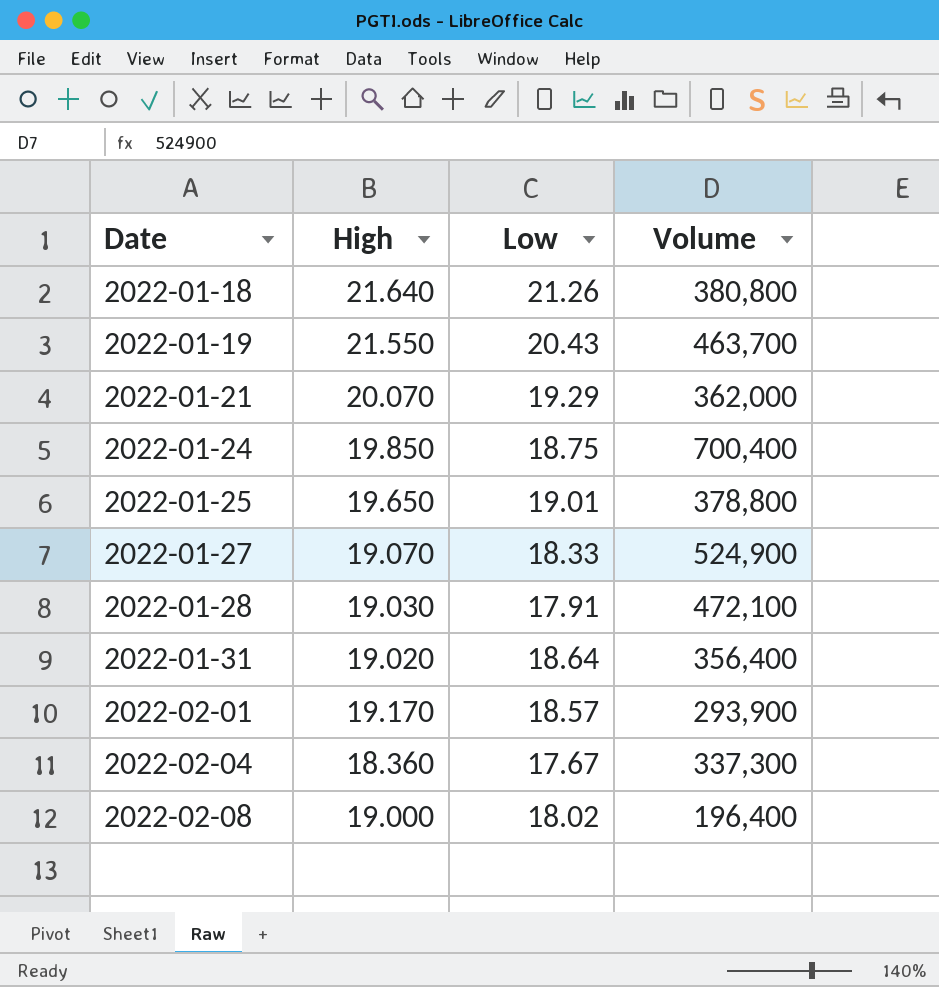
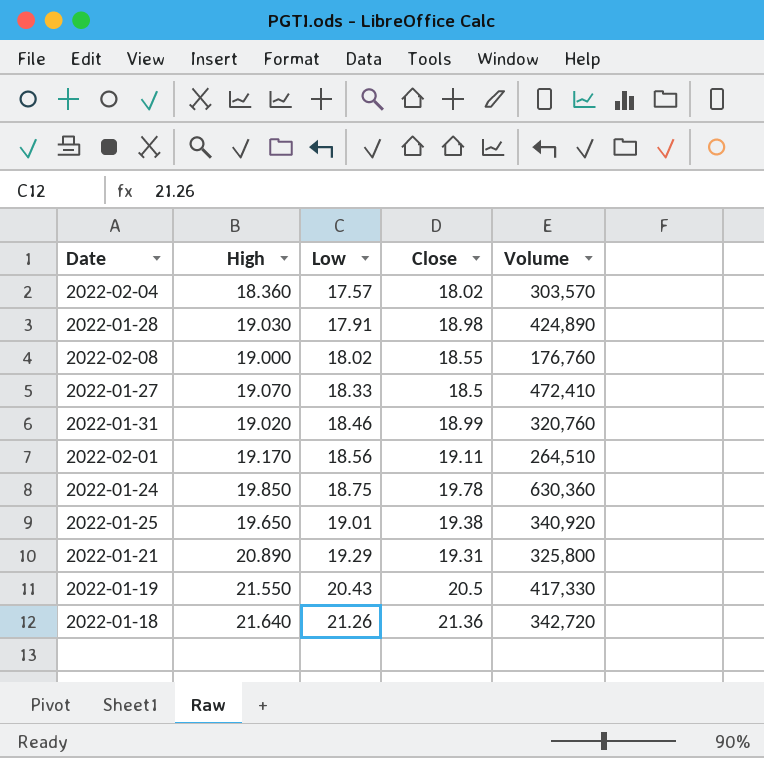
row order: Date ascending -> Low ascending
column Close | position: none -> 4
2022-02-04 | Low: 17.67 -> 17.57
2022-02-04 | Volume: 337,300 -> 303,570
2022-01-28 | Volume: 472,100 -> 424,890
2022-02-08 | Volume: 196,400 -> 176,760
2022-01-27 | Volume: 524,900 -> 472,410
2022-01-31 | Low: 18.64 -> 18.46
2022-01-31 | Volume: 356,400 -> 320,760
2022-02-01 | Low: 18.57 -> 18.56
2022-02-01 | Volume: 293,900 -> 264,510
2022-01-24 | Volume: 700,400 -> 630,360
2022-01-25 | Volume: 378,800 -> 340,920
2022-01-21 | High: 20.070 -> 20.890
2022-01-21 | Volume: 362,000 -> 325,800
2022-01-19 | Volume: 463,700 -> 417,330
2022-01-18 | Volume: 380,800 -> 342,720

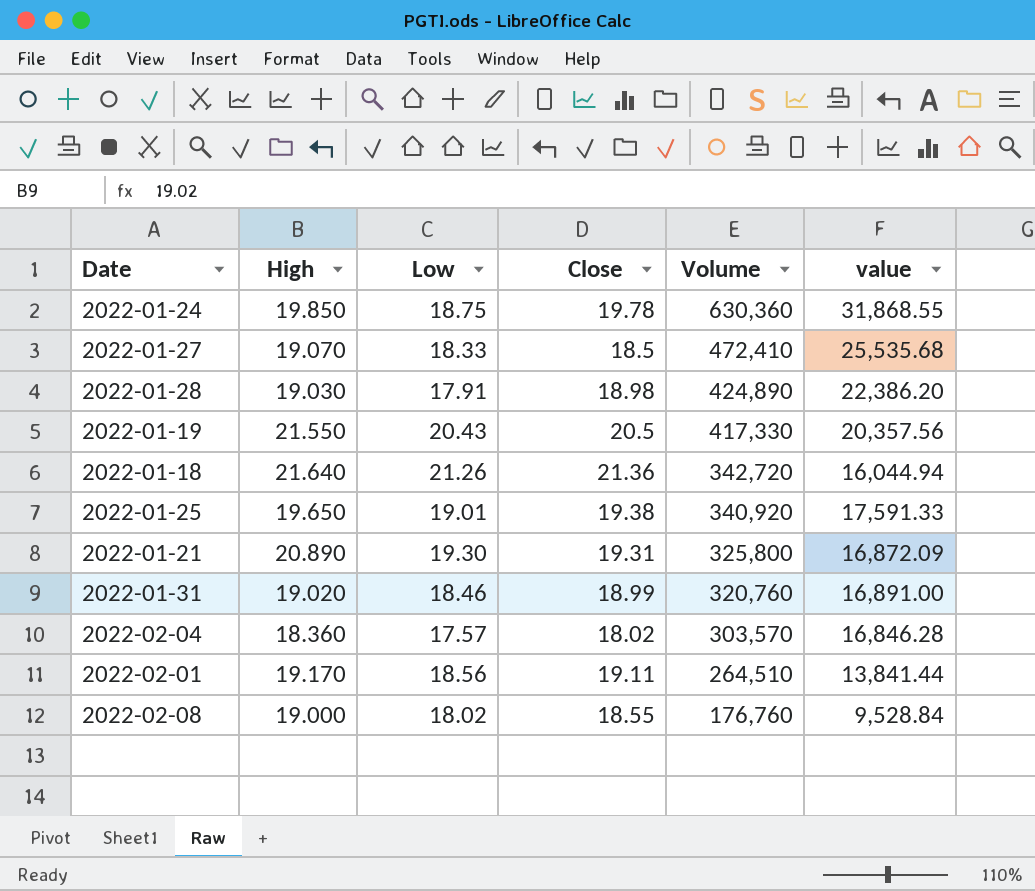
row order: Low ascending -> Volume descending
column value | formula: none -> [Volume] / [Close]
2022-01-21 | Low: 19.29 -> 19.30

